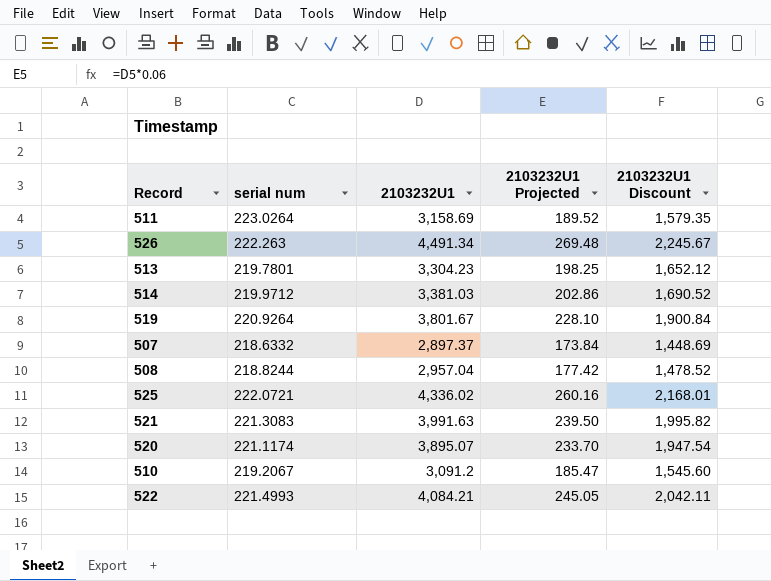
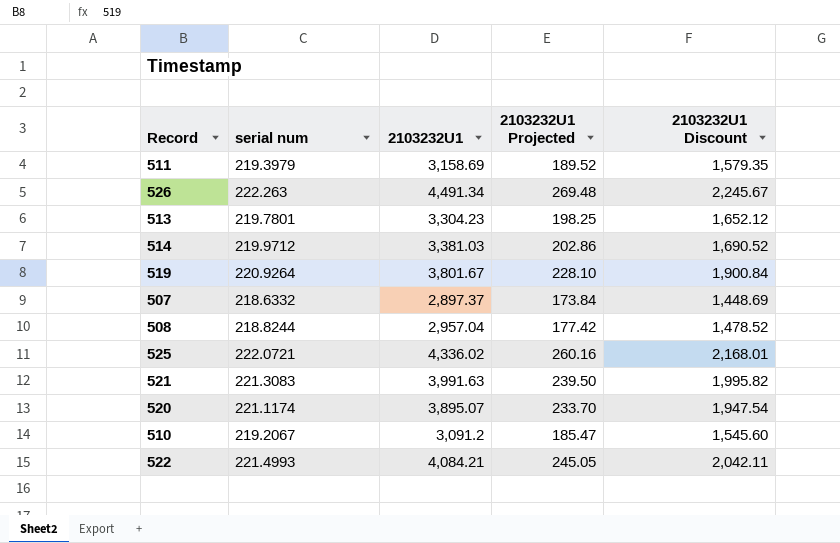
511 | serial num: 223.0264 -> 219.3979

